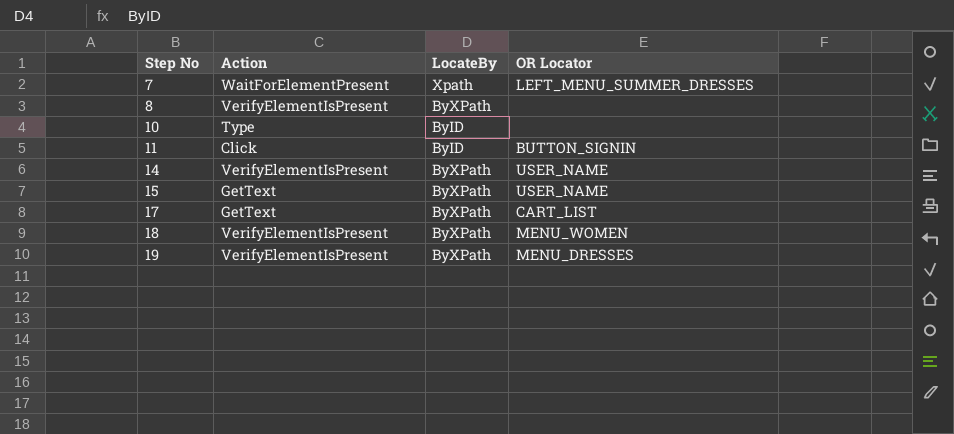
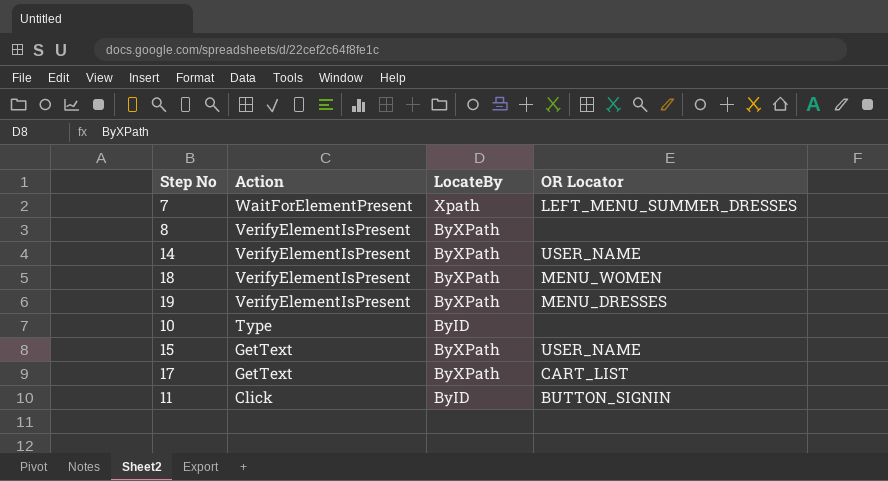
row order: Step No ascending -> Action descending

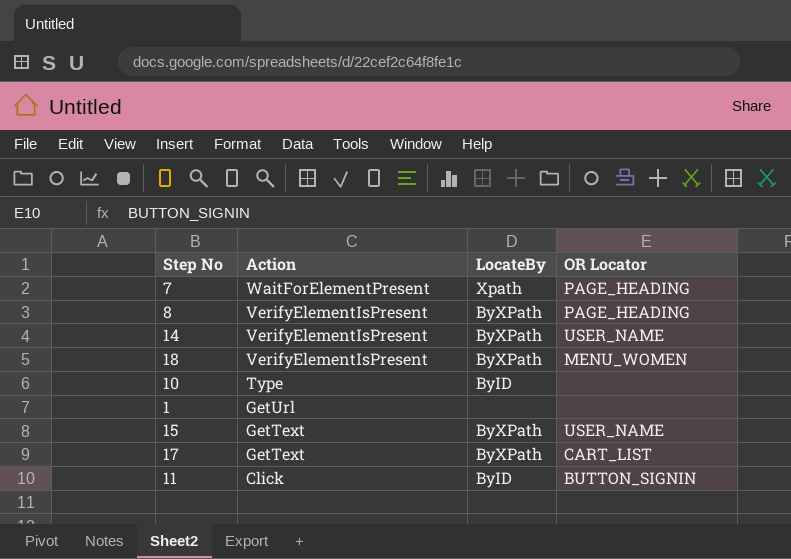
row 19: VerifyElementIsPresent | ByXPath | MENU_DRESSES -> none
7 | OR Locator: LEFT_MENU_SUMMER_DRESSES -> PAGE_HEADING
8 | OR Locator: none -> PAGE_HEADING
row 1: none -> GetUrl | none | none

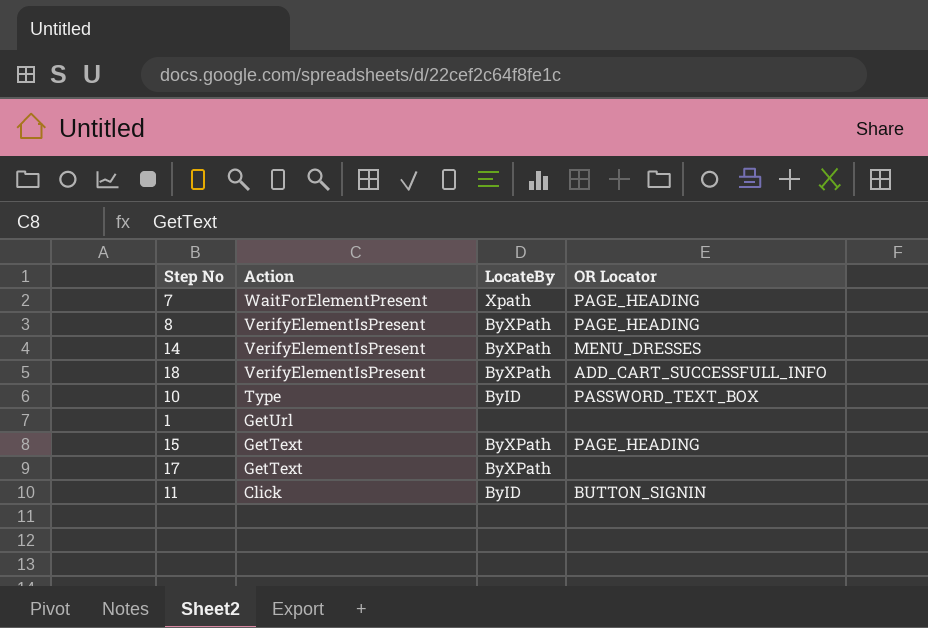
14 | OR Locator: USER_NAME -> MENU_DRESSES
18 | OR Locator: MENU_WOMEN -> ADD_CART_SUCCESSFULL_INFO
10 | OR Locator: none -> PASSWORD_TEXT_BOX
15 | OR Locator: USER_NAME -> PAGE_HEADING
17 | OR Locator: CART_LIST -> none

